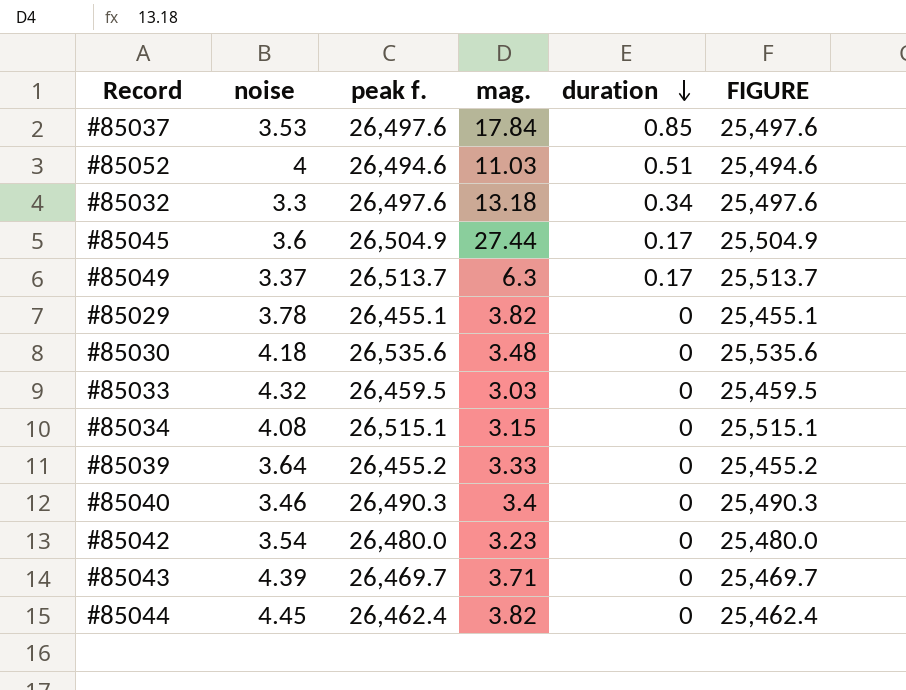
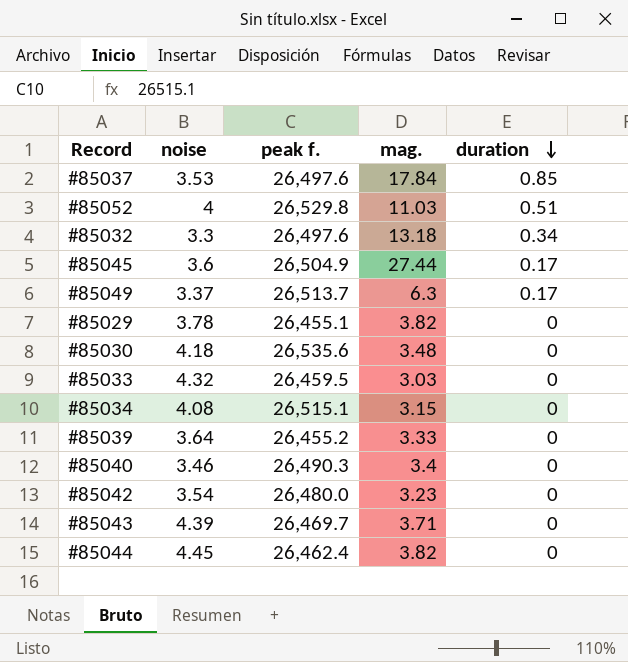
column FIGURE | formula: [peak f.] - 1000 -> none
#85052 | peak f.: 26,494.6 -> 26,529.8

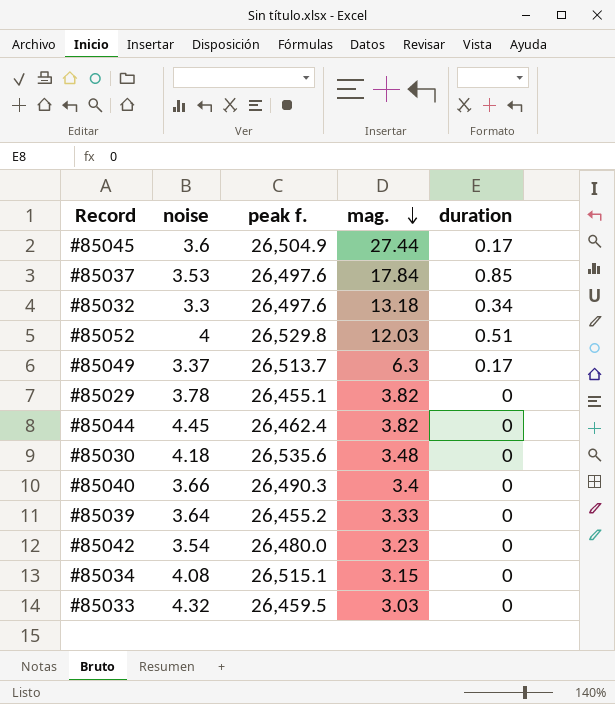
row order: duration descending -> mag. descending
row #85043: 4.39 | 26,469.7 | 3.71 | 0 -> none
#85052 | mag.: 11.03 -> 12.03
#85040 | noise: 3.46 -> 3.66

